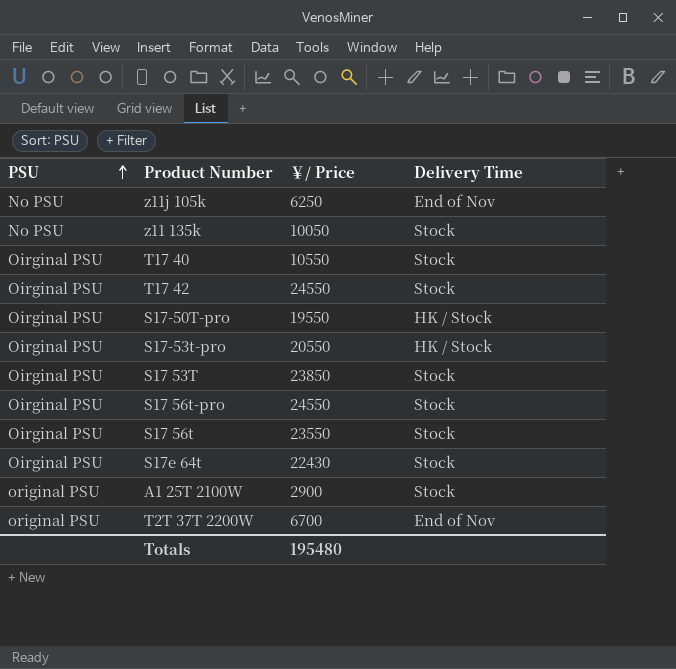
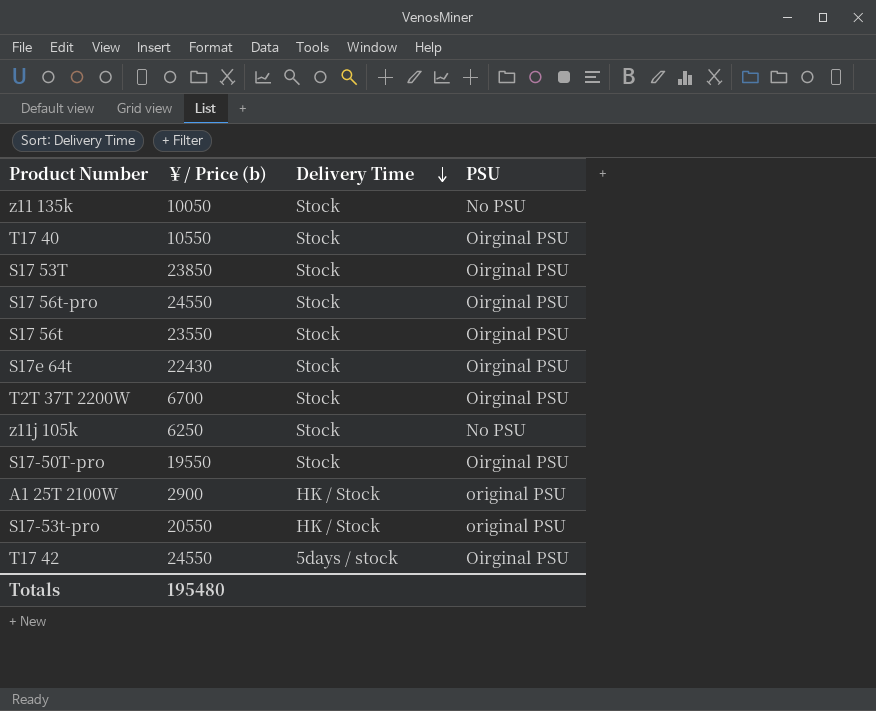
row order: PSU ascending -> Delivery Time descending
column name: ￥/ Price -> ￥/ Price (b)
column PSU | position: 1 -> 4
T2T 37T 2200W | Delivery Time: End of Nov -> Stock
T2T 37T 2200W | PSU: original PSU -> Oirginal PSU
z11j 105k | Delivery Time: End of Nov -> Stock
S17-50T-pro | Delivery Time: HK / Stock -> Stock
A1 25T 2100W | Delivery Time: Stock -> HK / Stock
S17-53t-pro | PSU: Oirginal PSU -> original PSU
T17 42 | Delivery Time: Stock -> 5days / stock

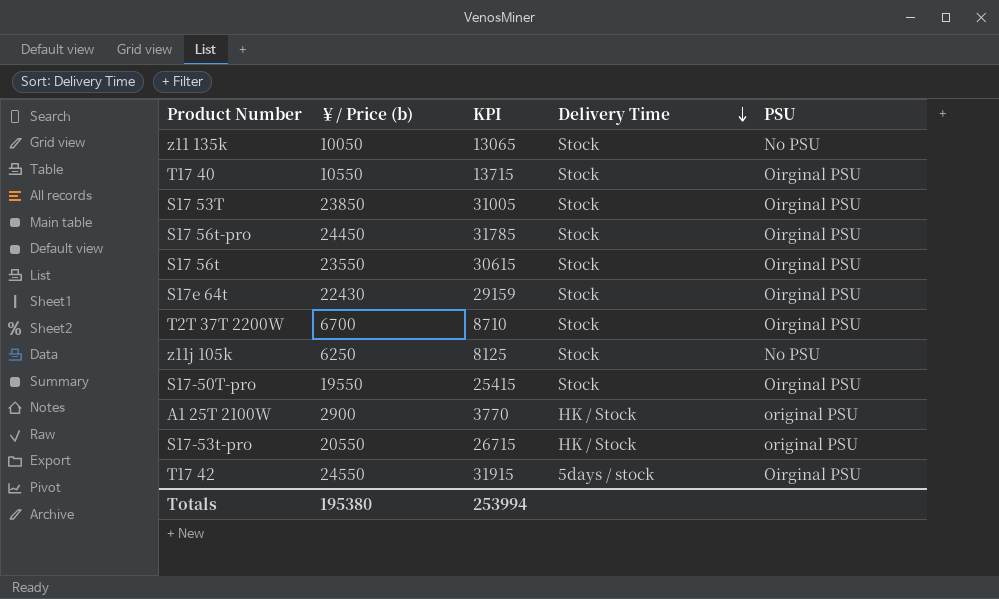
column KPI | formula: none -> [￥/ Price (b)] * 1.3
S17 56t-pro | ￥/ Price (b): 24550 -> 24450
Totals | ￥/ Price (b): 195480 -> 195380

